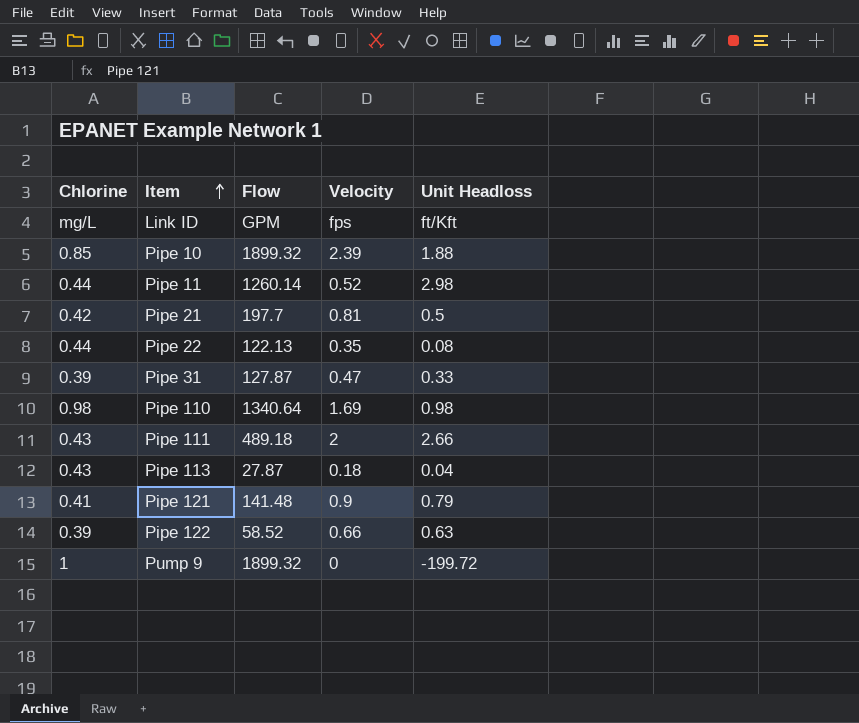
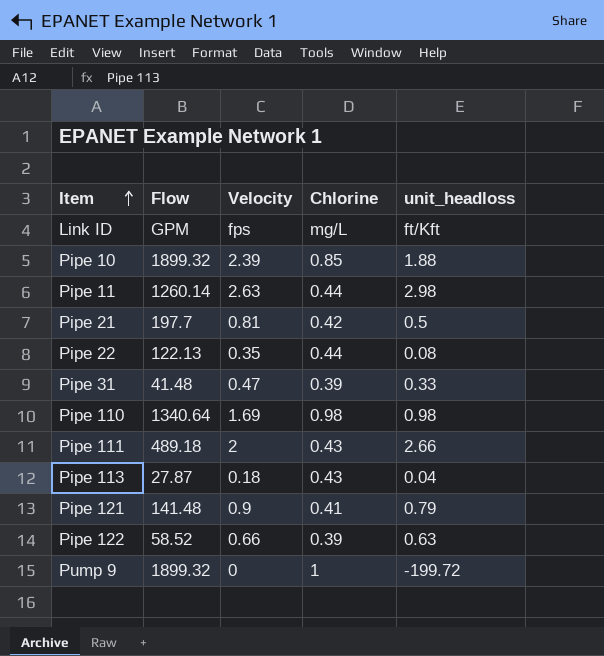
column Chlorine | position: 1 -> 4
column name: Unit Headloss -> unit_headloss
Pipe 11 | Velocity: 0.52 -> 2.63
Pipe 31 | Flow: 127.87 -> 41.48

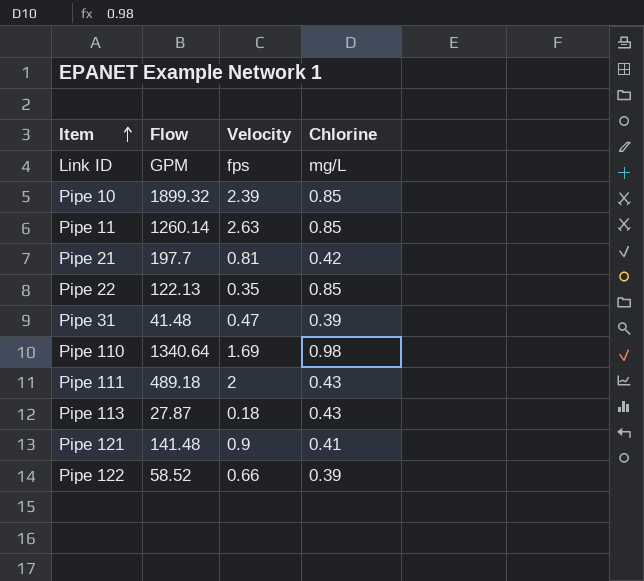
column unit_headloss | position: 5 -> none
row Pump 9: 1899.32 | 0 | 1 | -199.72 -> none
Pipe 11 | Chlorine: 0.44 -> 0.85
Pipe 22 | Chlorine: 0.44 -> 0.85

